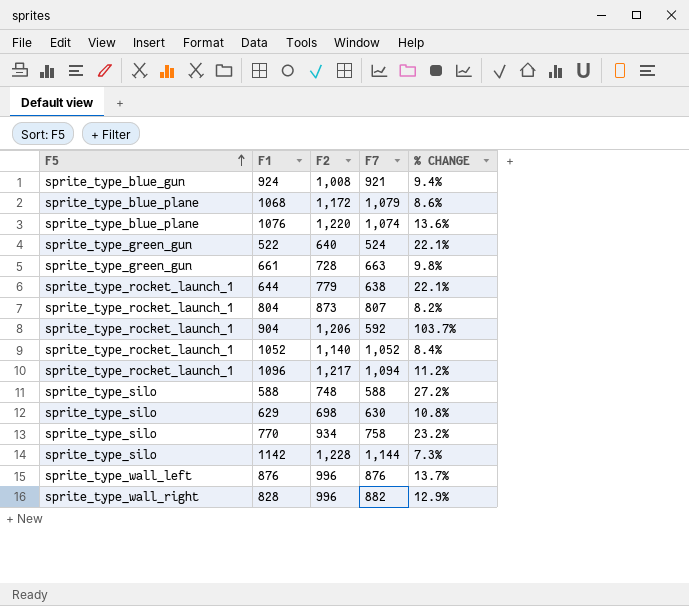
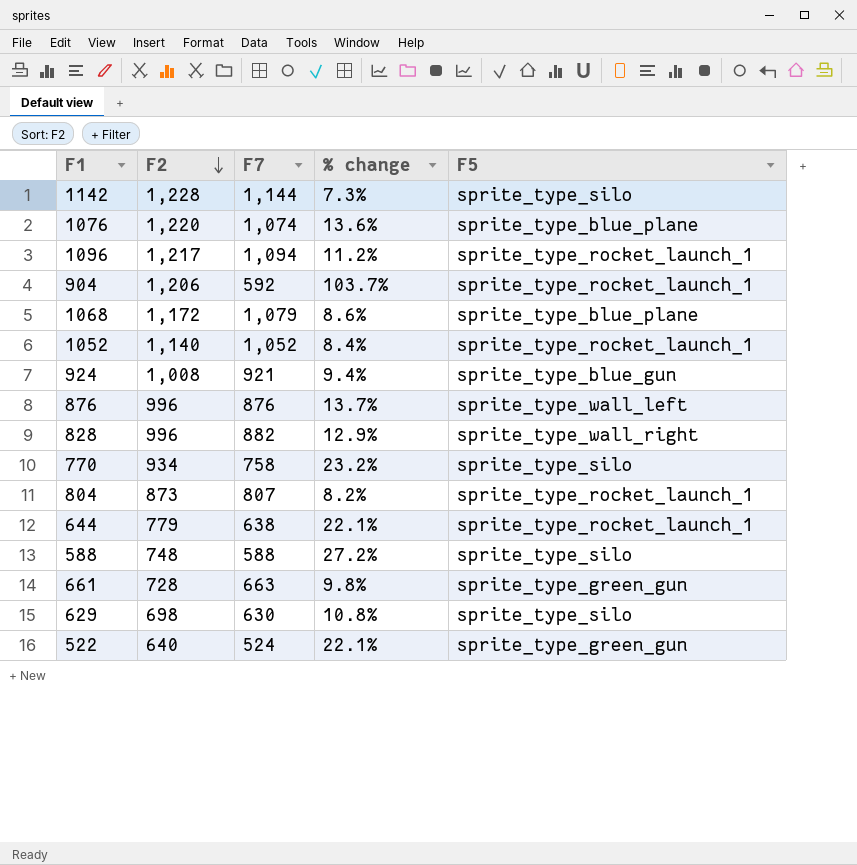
row order: F5 ascending -> F2 descending
column name: % CHANGE -> % change
column F5 | position: 1 -> 5

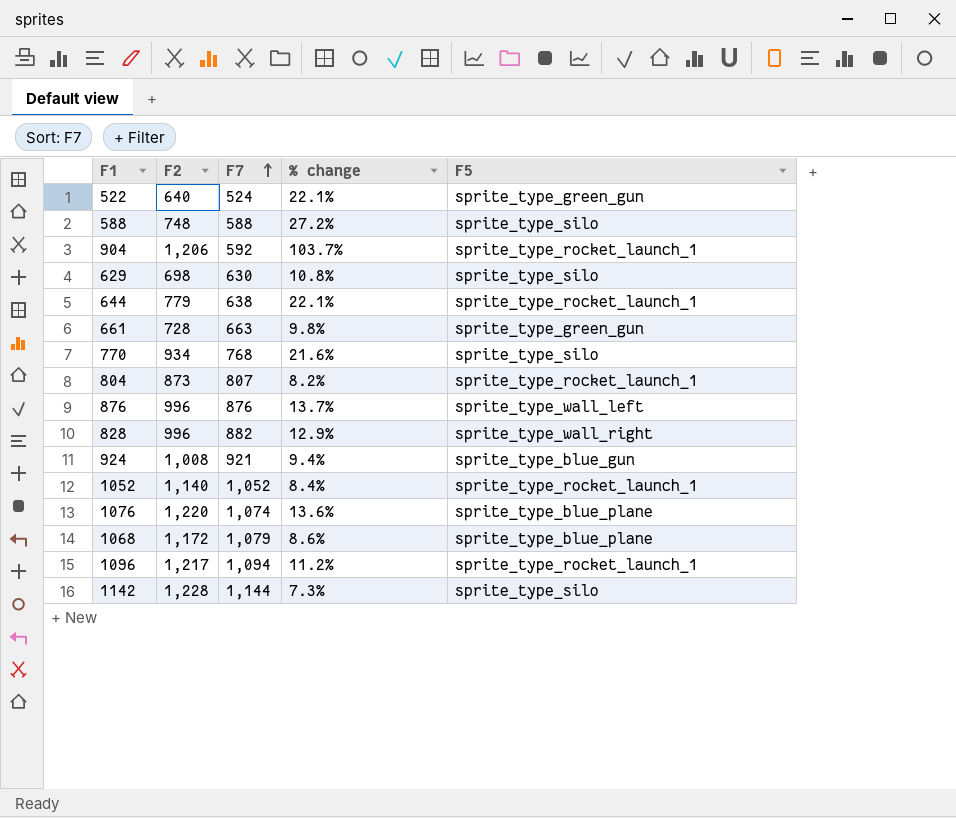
row order: F2 descending -> F7 ascending
770 | F7: 758 -> 768
770 | % change: 23.2% -> 21.6%

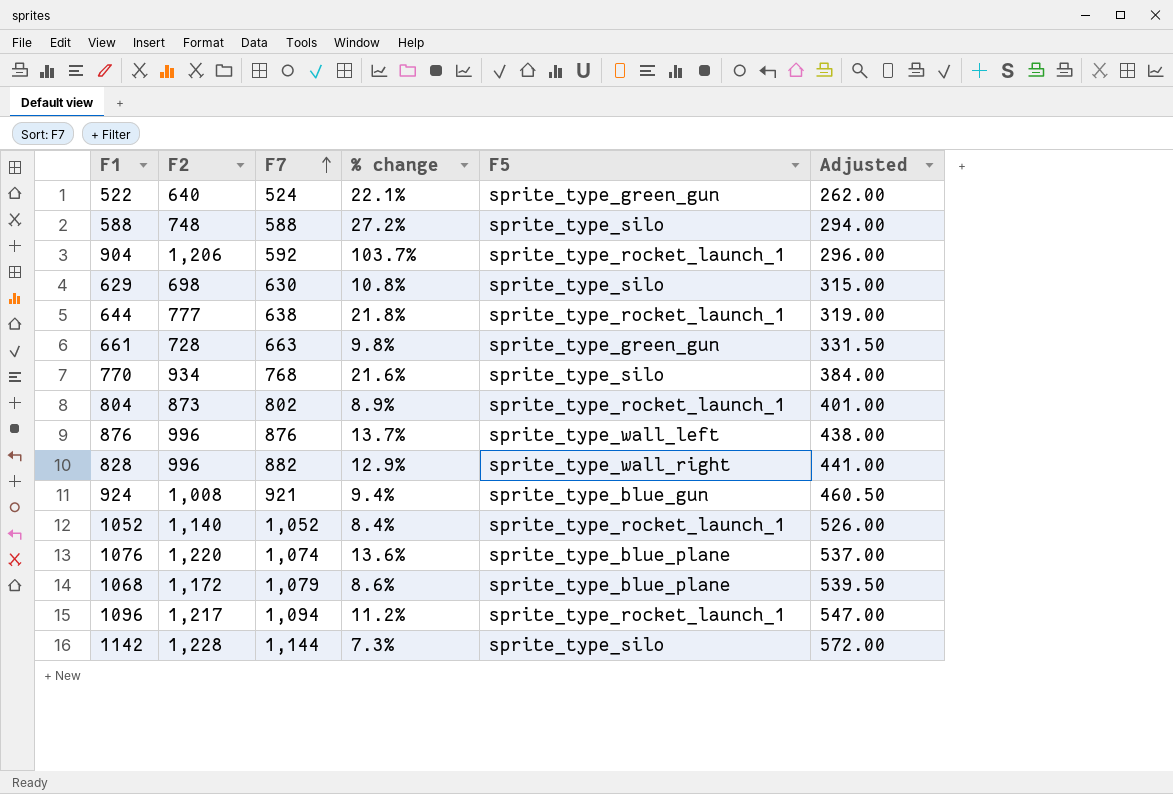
column Adjusted | formula: none -> [F7] * 0.5
644 | F2: 779 -> 777
644 | % change: 22.1% -> 21.8%
804 | F7: 807 -> 802
804 | % change: 8.2% -> 8.9%

